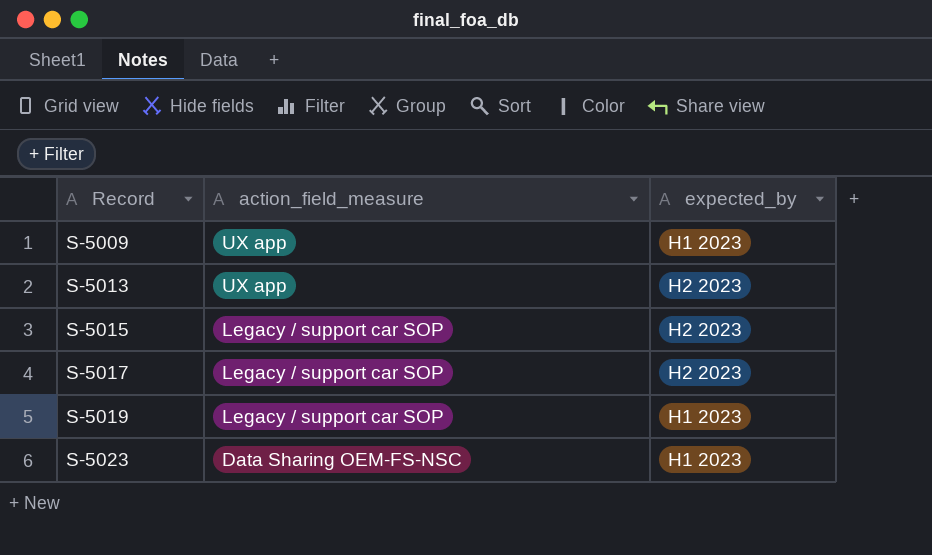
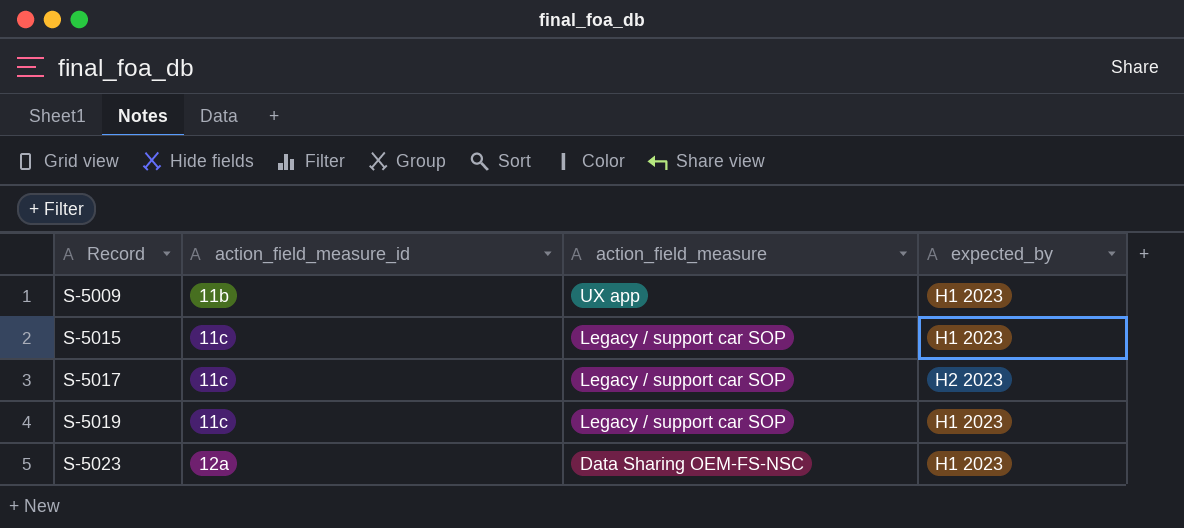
column action_field_measure_id | position: none -> 2
row S-5013: UX app | H2 2023 -> none
S-5015 | expected_by: H2 2023 -> H1 2023

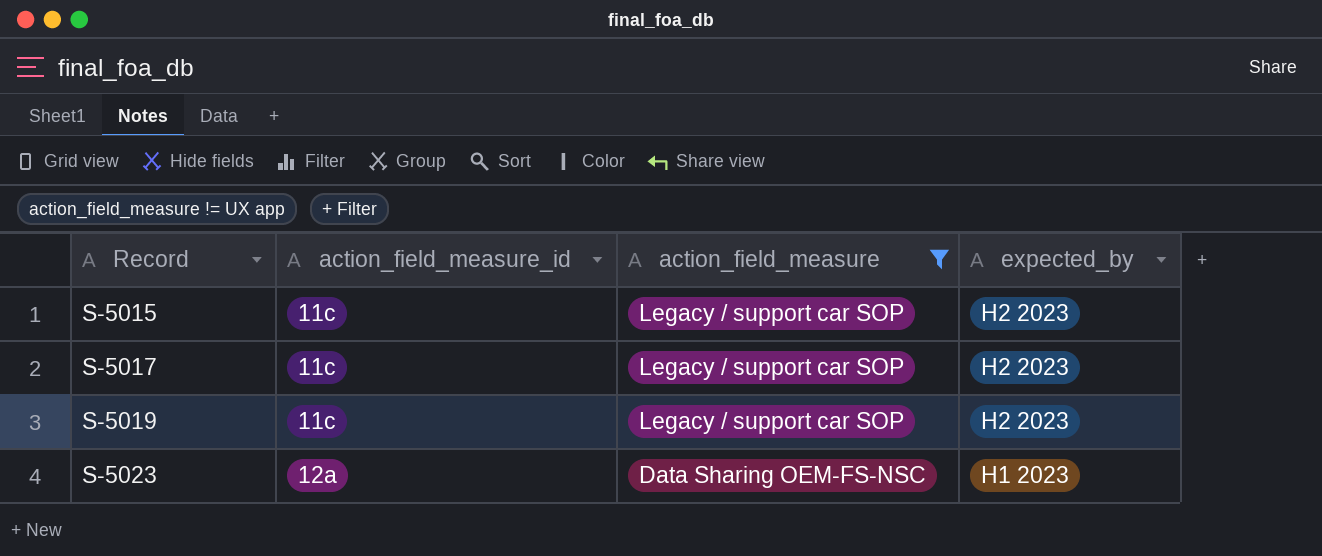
filter: none -> action_field_measure != UX app
S-5015 | expected_by: H1 2023 -> H2 2023
S-5019 | expected_by: H1 2023 -> H2 2023

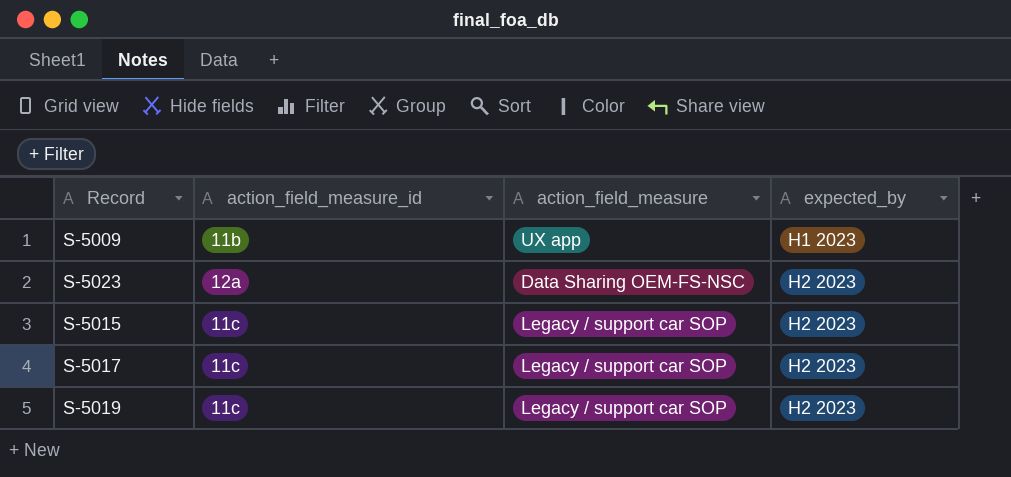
filter: action_field_measure != UX app -> none
row order: Record ascending -> expected_by ascending
S-5023 | expected_by: H1 2023 -> H2 2023

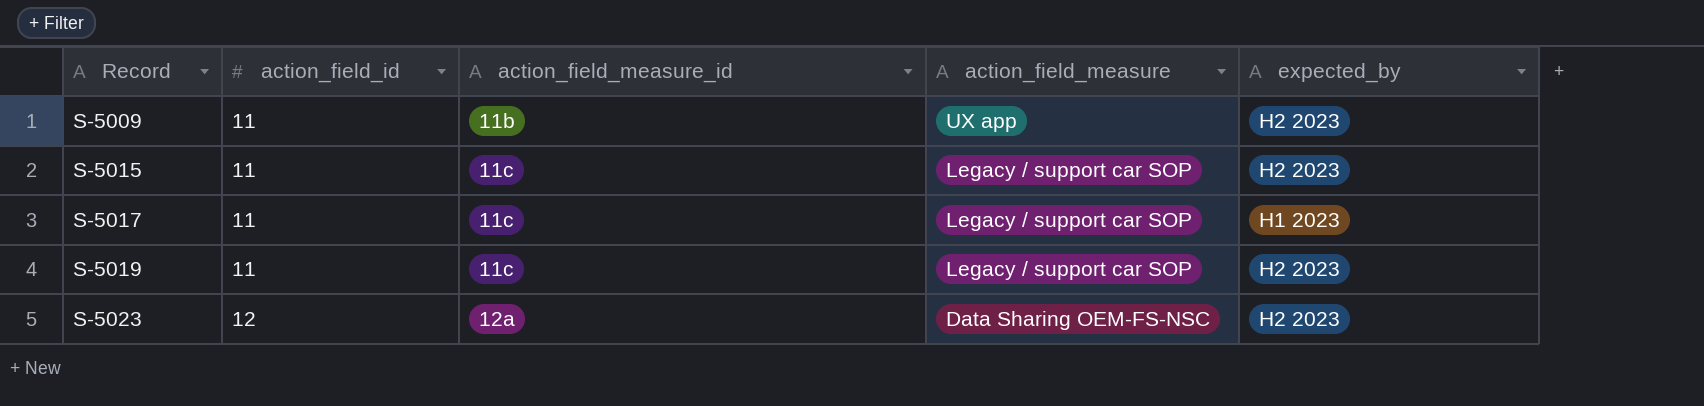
row order: expected_by ascending -> Record ascending
column action_field_id | position: none -> 2
S-5009 | expected_by: H1 2023 -> H2 2023
S-5017 | expected_by: H2 2023 -> H1 2023

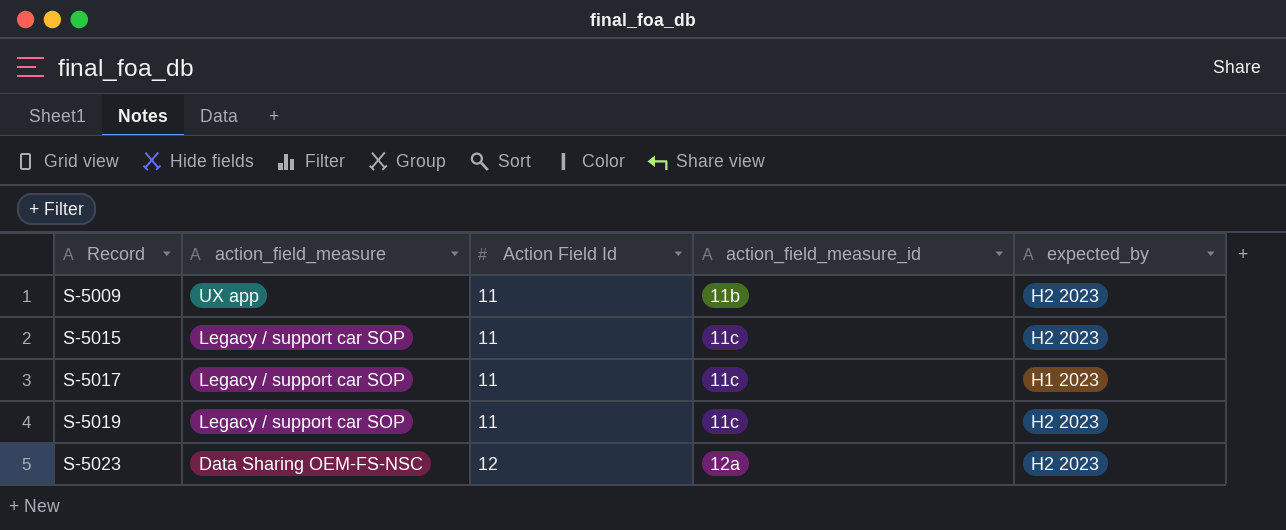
column action_field_measure | position: 4 -> 2
column name: action_field_id -> Action Field Id

